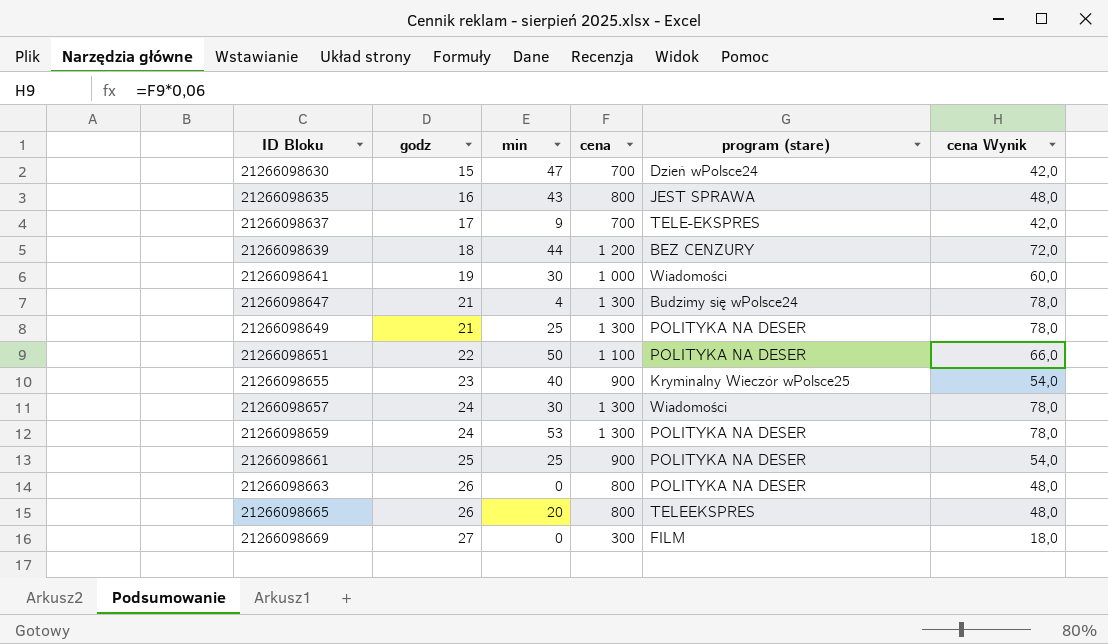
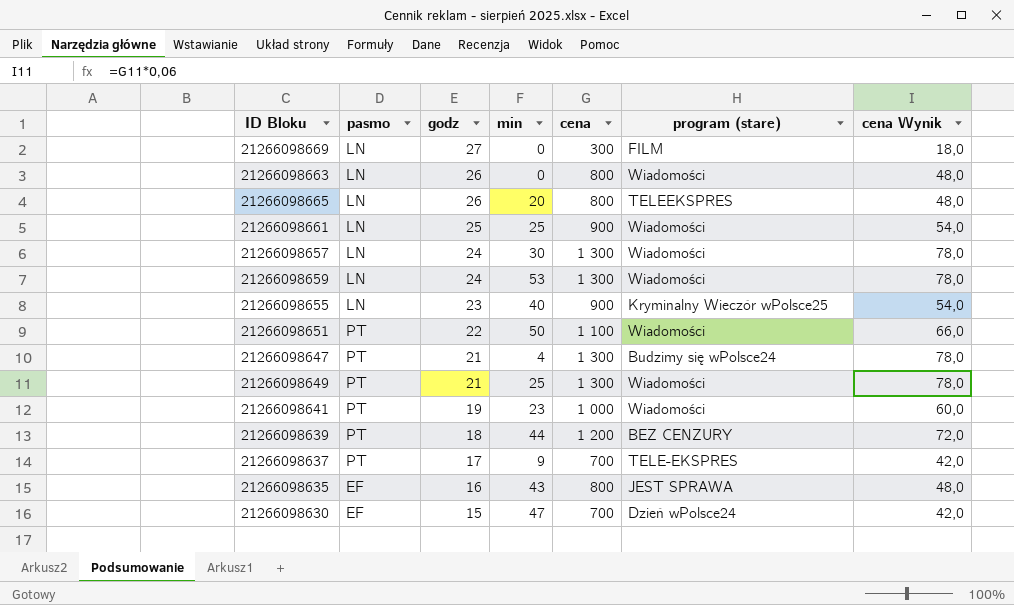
row order: ID Bloku ascending -> godz descending
column pasmo | position: none -> 2
21266098663 | program (stare): POLITYKA NA DESER -> Wiadomości
21266098661 | program (stare): POLITYKA NA DESER -> Wiadomości
21266098659 | program (stare): POLITYKA NA DESER -> Wiadomości
21266098651 | program (stare): POLITYKA NA DESER -> Wiadomości
21266098649 | program (stare): POLITYKA NA DESER -> Wiadomości
21266098641 | min: 30 -> 23

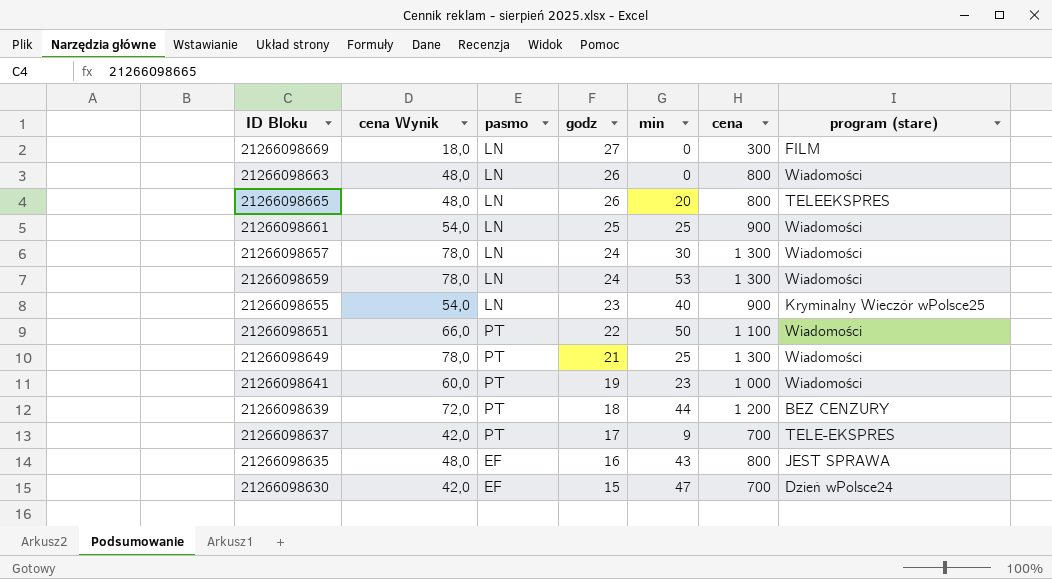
column cena Wynik | position: 7 -> 2
row 21266098647: PT | 21 | 4 | 1 300 | Budzimy się wPolsce24 | 78,0 -> none

